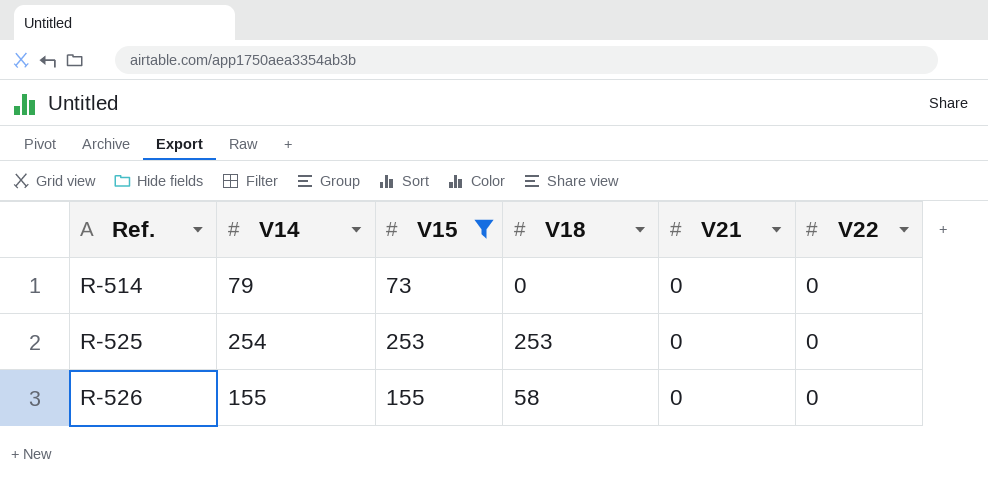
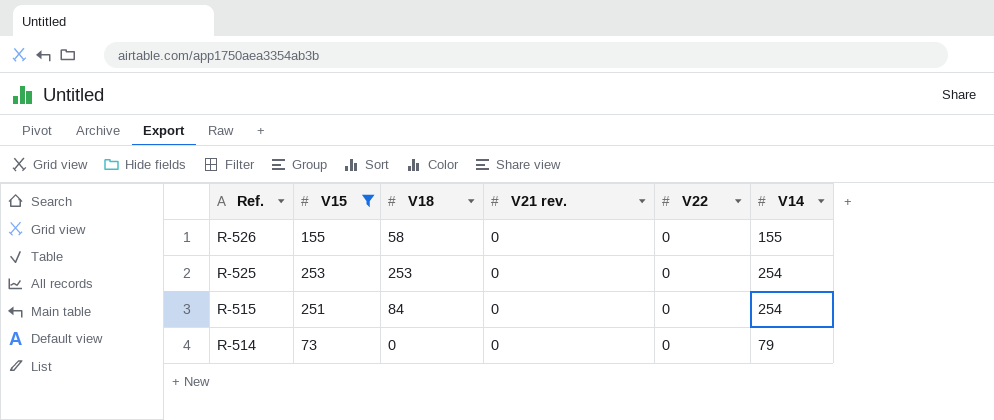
row order: Ref. ascending -> Ref. descending
column name: V21 -> V21 rev.
column V14 | position: 2 -> 6
row R-515: none -> 251 | 84 | 0 | 0 | 254

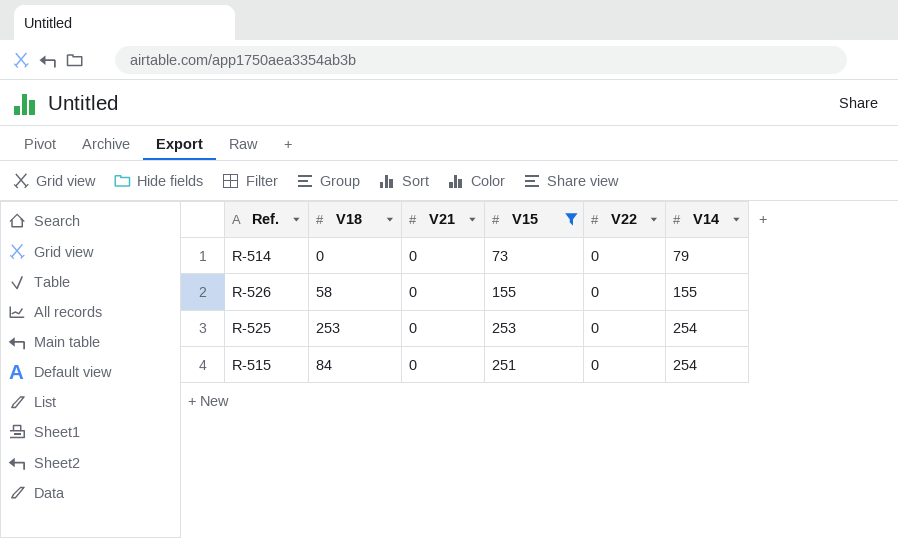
row order: Ref. descending -> V14 ascending
column name: V21 rev. -> V21
column V15 | position: 2 -> 4

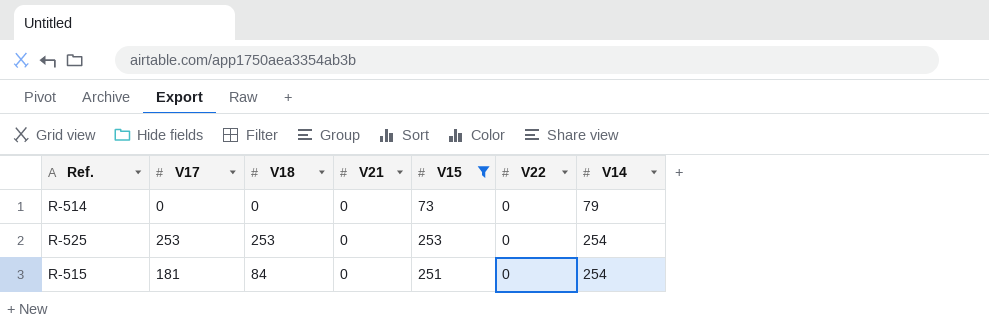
column V17 | position: none -> 2
row R-526: 58 | 0 | 155 | 0 | 155 -> none

